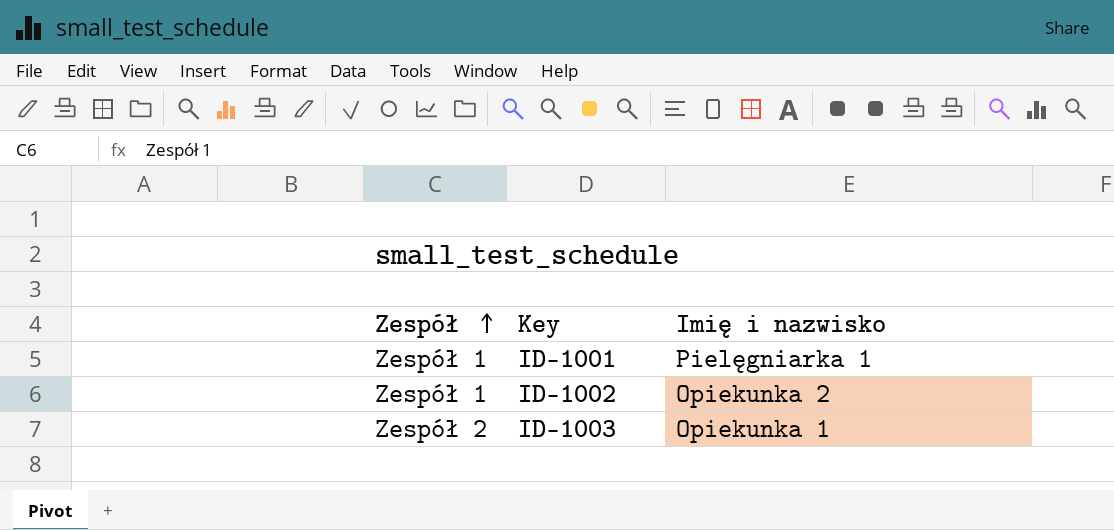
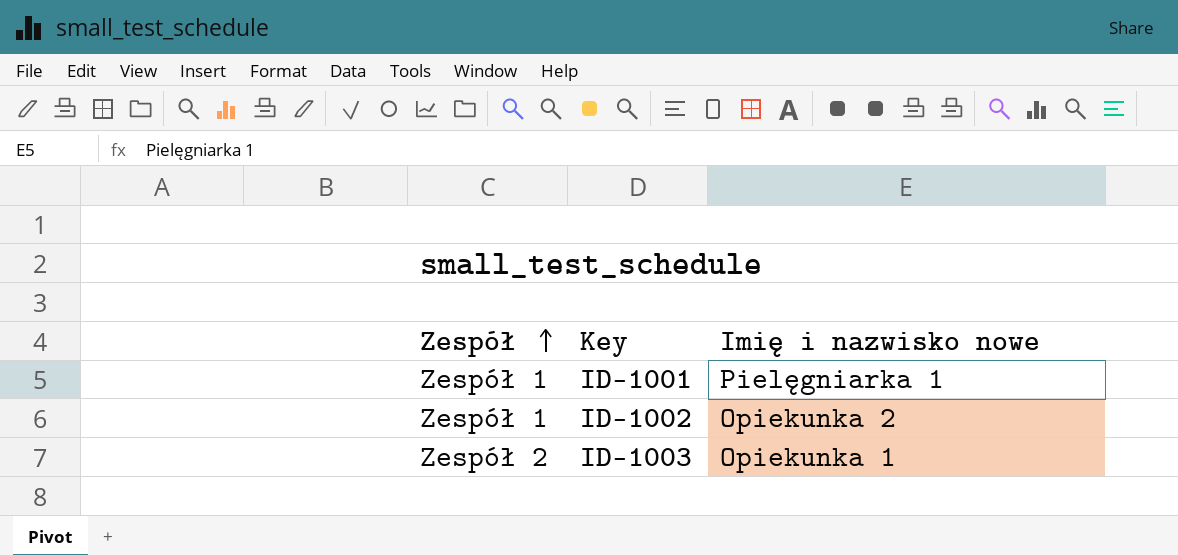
column name: Imię i nazwisko -> Imię i nazwisko nowe

